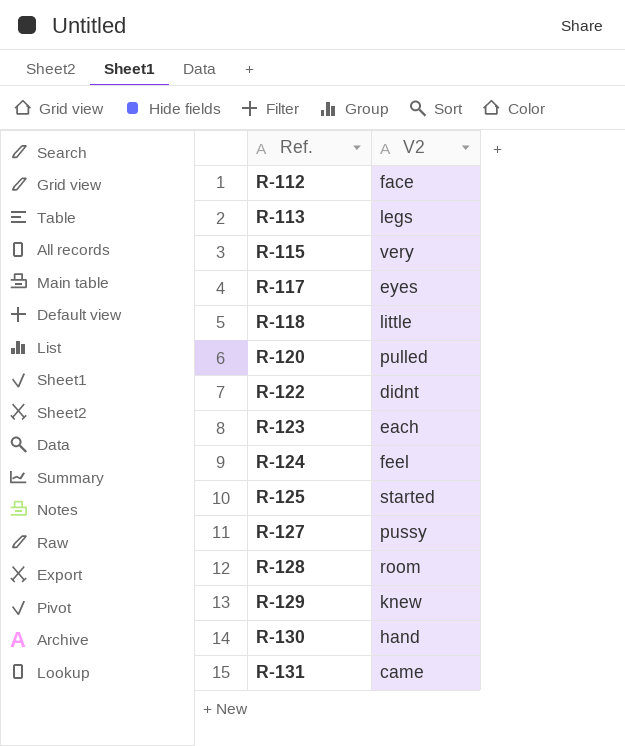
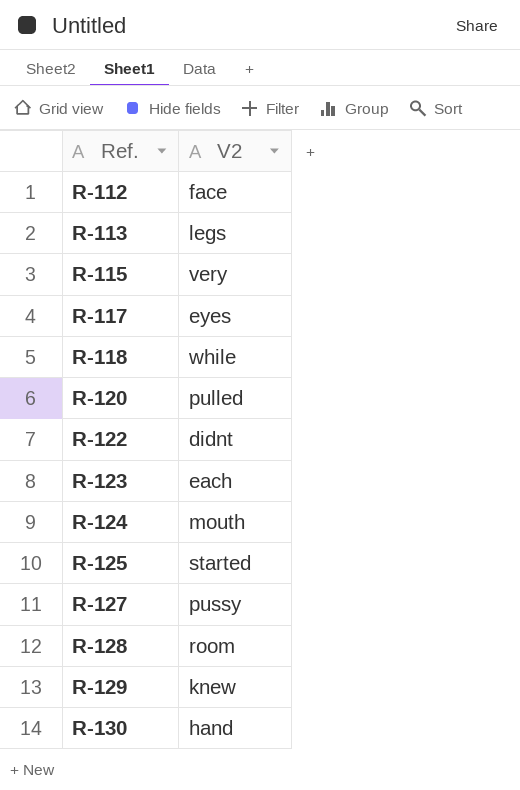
row R-131: came -> none
R-118 | V2: little -> while
R-124 | V2: feel -> mouth

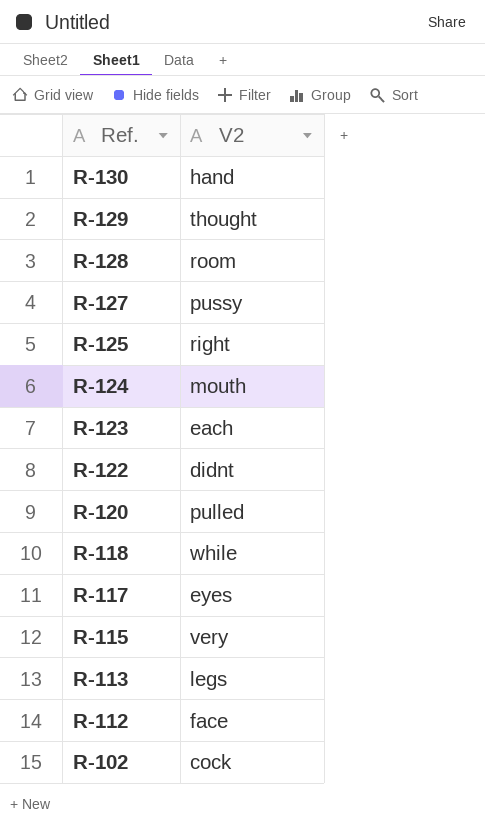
row order: Ref. ascending -> Ref. descending
R-129 | V2: knew -> thought
R-125 | V2: started -> right
row R-102: none -> cock

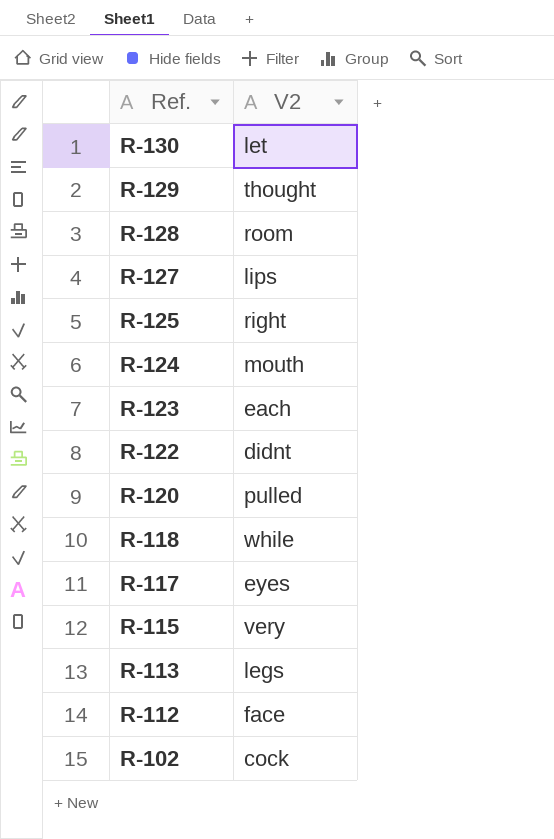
R-130 | V2: hand -> let
R-127 | V2: pussy -> lips

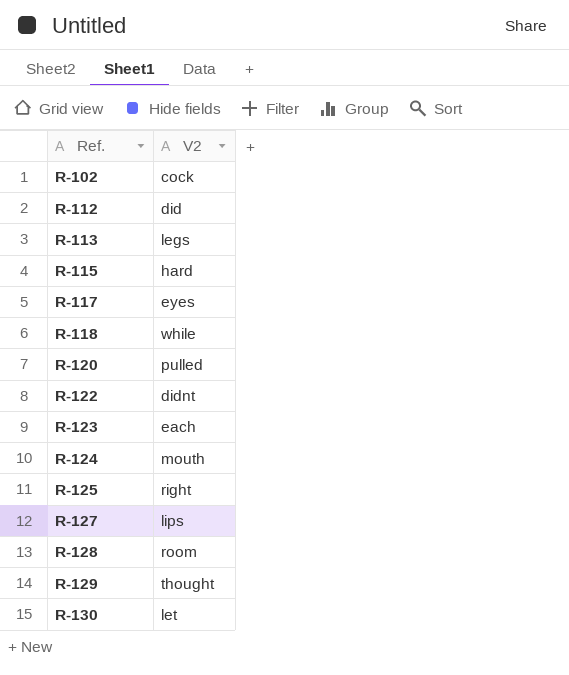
row order: Ref. descending -> Ref. ascending
R-112 | V2: face -> did
R-115 | V2: very -> hard

